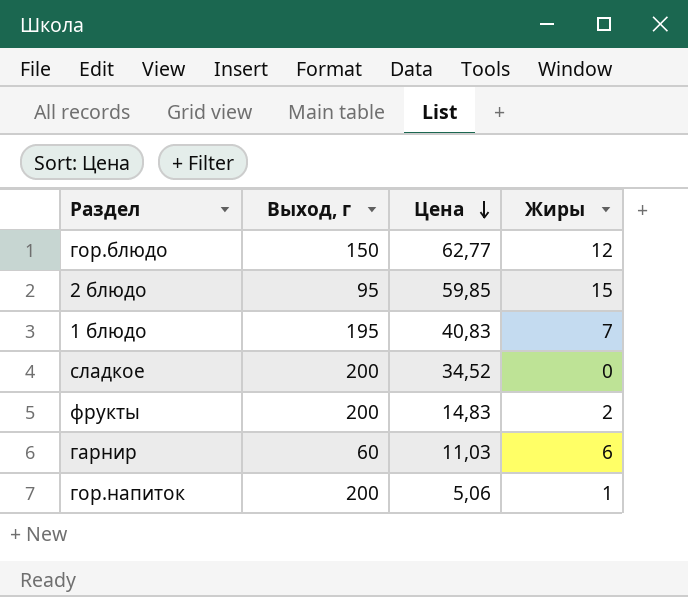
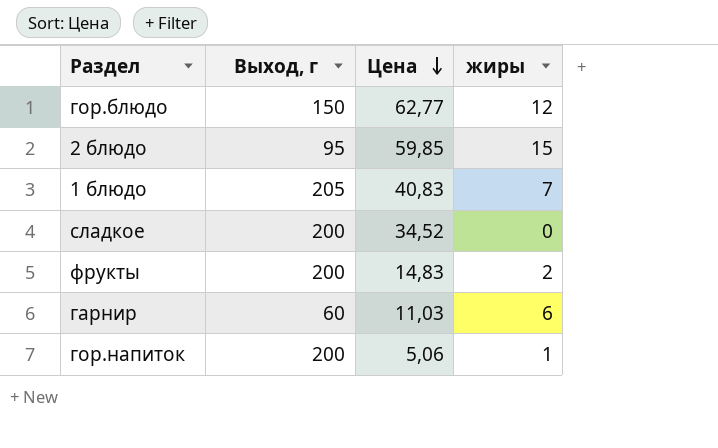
column name: Жиры -> жиры
1 блюдо | Выход, г: 195 -> 205

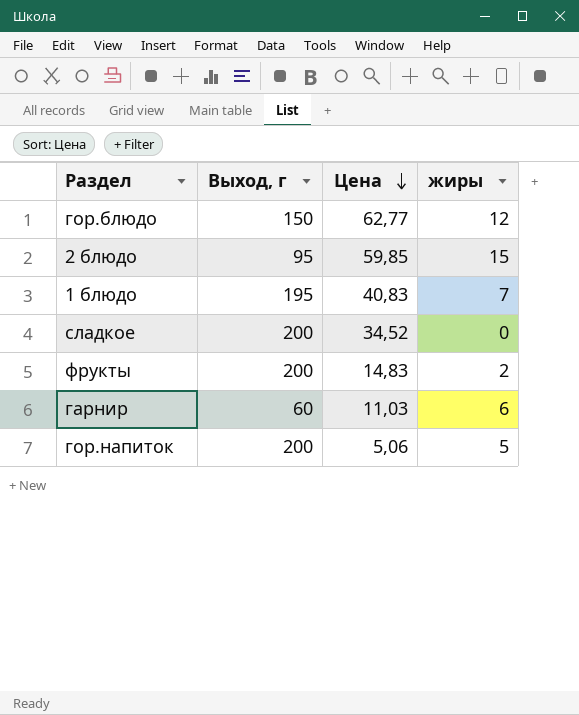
1 блюдо | Выход, г: 205 -> 195
гор.напиток | жиры: 1 -> 5

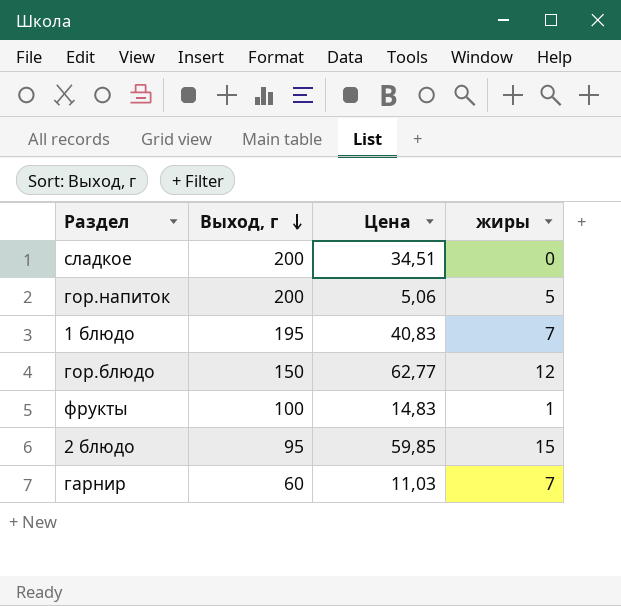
row order: Цена descending -> Выход, г descending
сладкое | Цена: 34,52 -> 34,51
фрукты | Выход, г: 200 -> 100
фрукты | жиры: 2 -> 1
гарнир | жиры: 6 -> 7

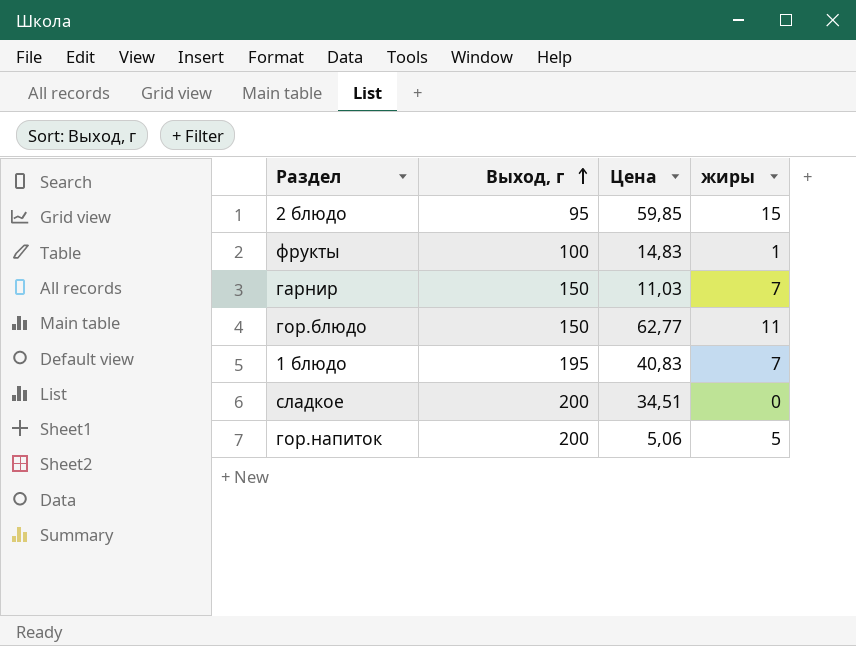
row order: Выход, г descending -> Выход, г ascending
гарнир | Выход, г: 60 -> 150
гор.блюдо | жиры: 12 -> 11

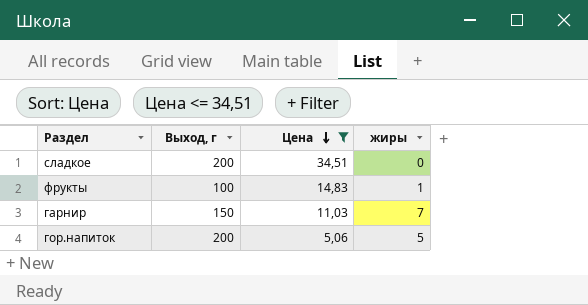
filter: none -> Цена <= 34,51
row order: Выход, г ascending -> Цена descending

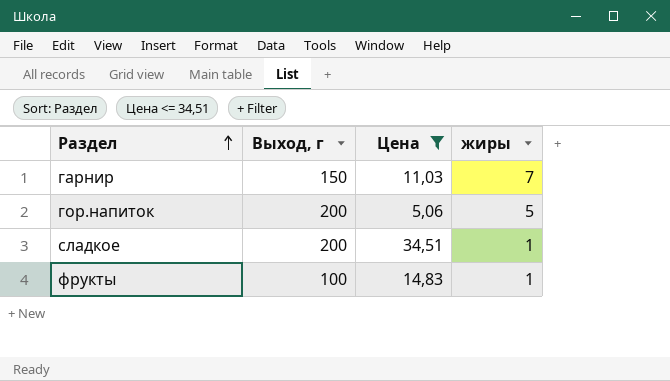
row order: Цена descending -> Раздел ascending
сладкое | жиры: 0 -> 1

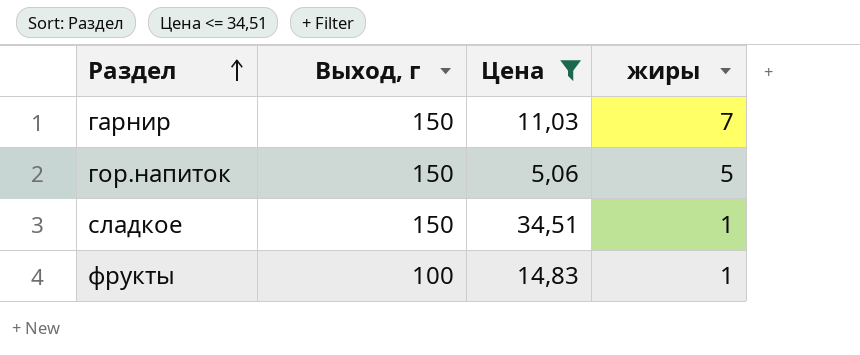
гор.напиток | Выход, г: 200 -> 150
сладкое | Выход, г: 200 -> 150

